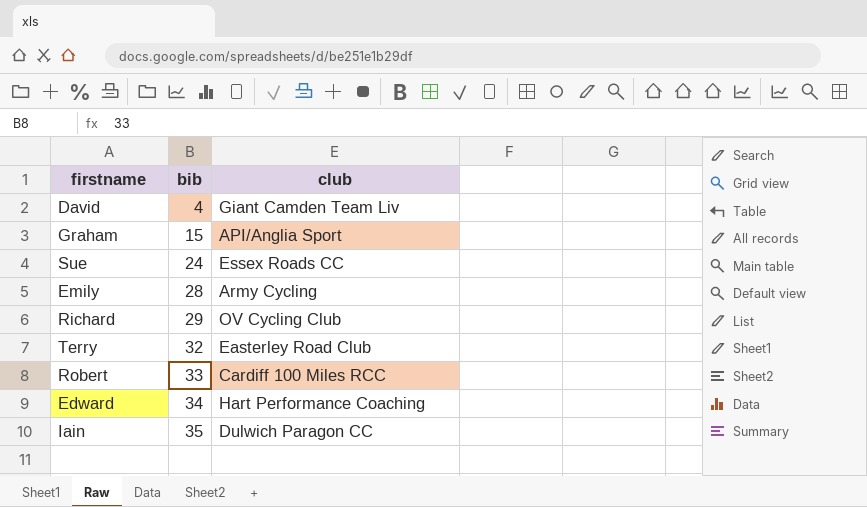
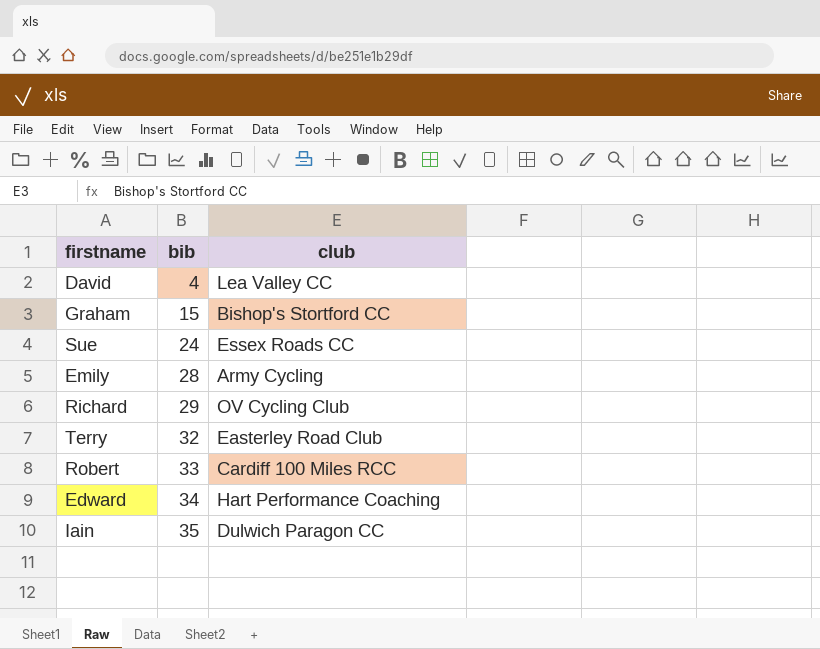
David | club: Giant Camden Team Liv -> Lea Valley CC
Graham | club: API/Anglia Sport -> Bishop's Stortford CC

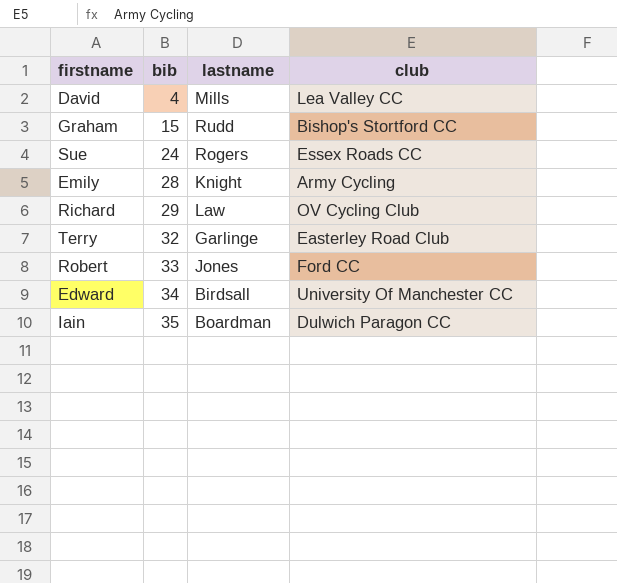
column lastname | position: none -> 3
Robert | club: Cardiff 100 Miles RCC -> Ford CC
Edward | club: Hart Performance Coaching -> University Of Manchester CC

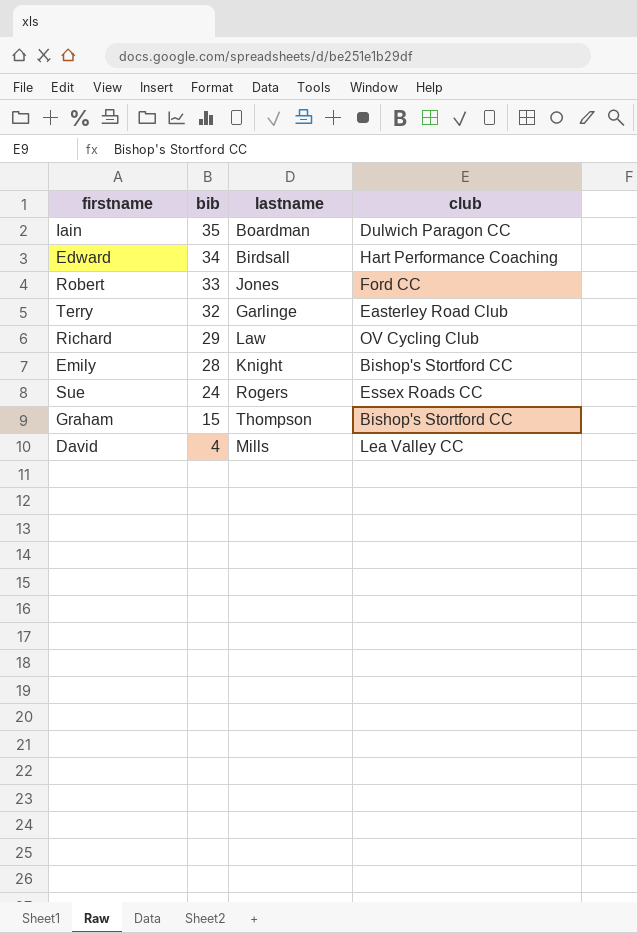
row order: bib ascending -> bib descending
Edward | club: University Of Manchester CC -> Hart Performance Coaching
Emily | club: Army Cycling -> Bishop's Stortford CC
Graham | lastname: Rudd -> Thompson

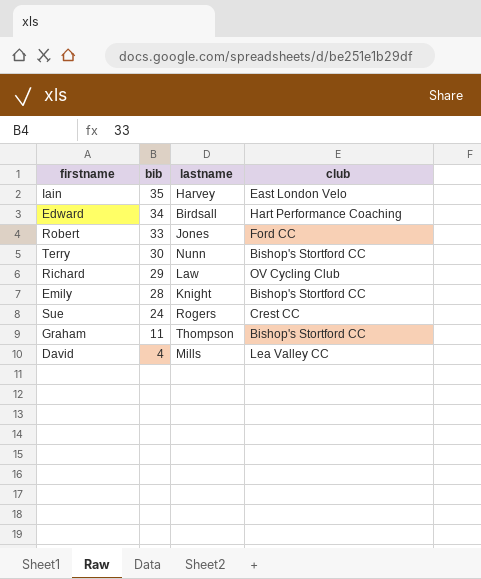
Iain | lastname: Boardman -> Harvey
Iain | club: Dulwich Paragon CC -> East London Velo
Terry | bib: 32 -> 30
Terry | lastname: Garlinge -> Nunn
Terry | club: Easterley Road Club -> Bishop's Stortford CC
Sue | club: Essex Roads CC -> Crest CC
Graham | bib: 15 -> 11

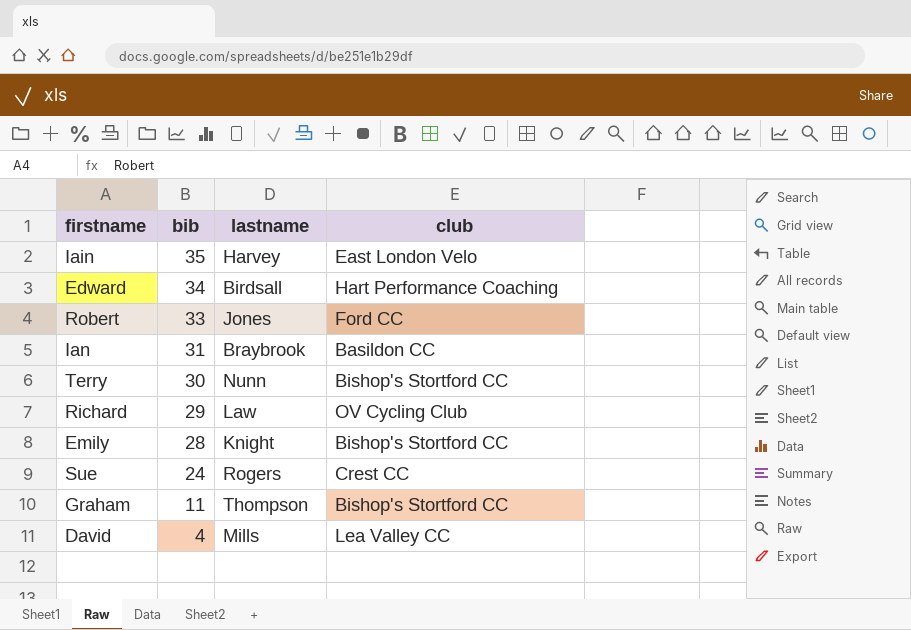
row Ian: none -> 31 | Braybrook | Basildon CC

